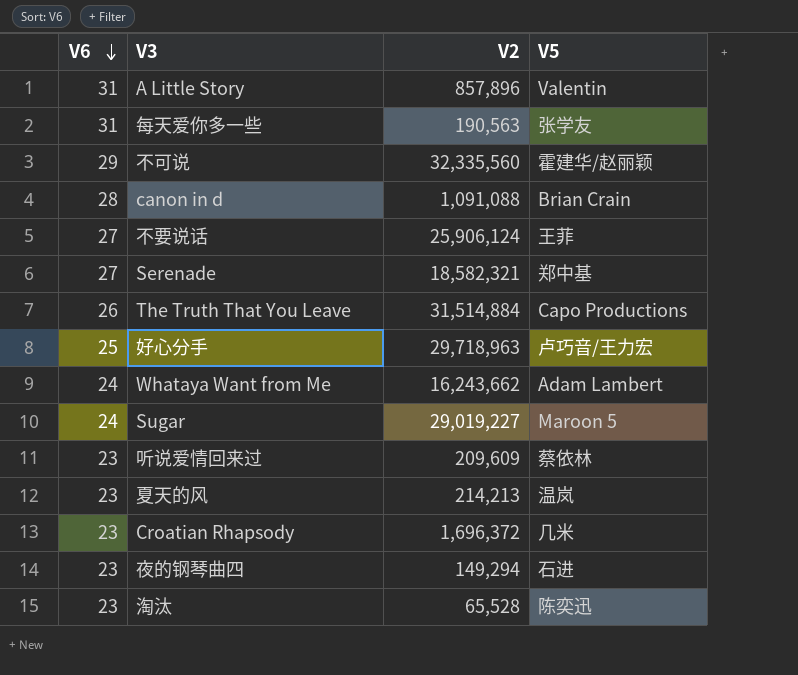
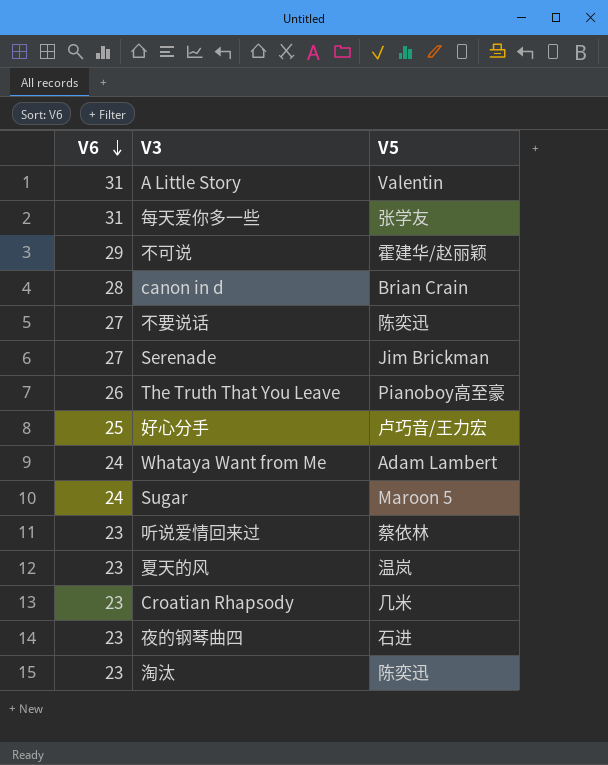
column V2 | position: 3 -> none
不要说话 | V5: 王菲 -> 陈奕迅
Serenade | V5: 郑中基 -> Jim Brickman
The Truth That You Leave | V5: Capo Productions -> Pianoboy高至豪

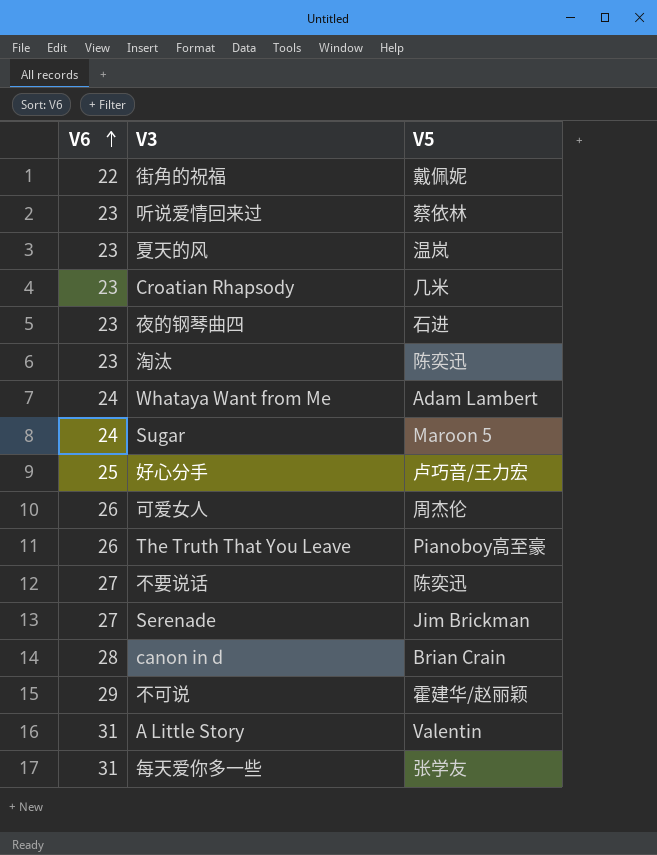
row order: V6 descending -> V6 ascending
row 街角的祝福: none -> 22 | 戴佩妮
row 可爱女人: none -> 26 | 周杰伦

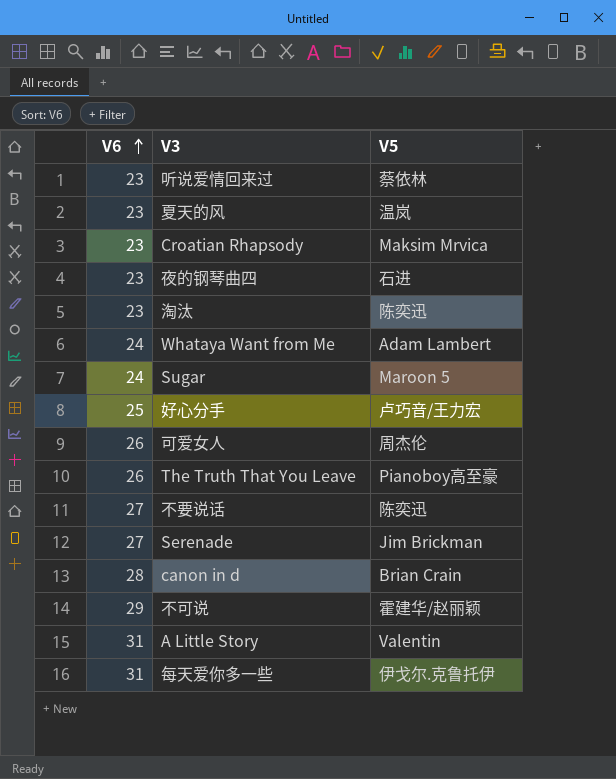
row 街角的祝福: 22 | 戴佩妮 -> none
Croatian Rhapsody | V5: 几米 -> Maksim Mrvica
每天爱你多一些 | V5: 张学友 -> 伊戈尔.克鲁托伊

